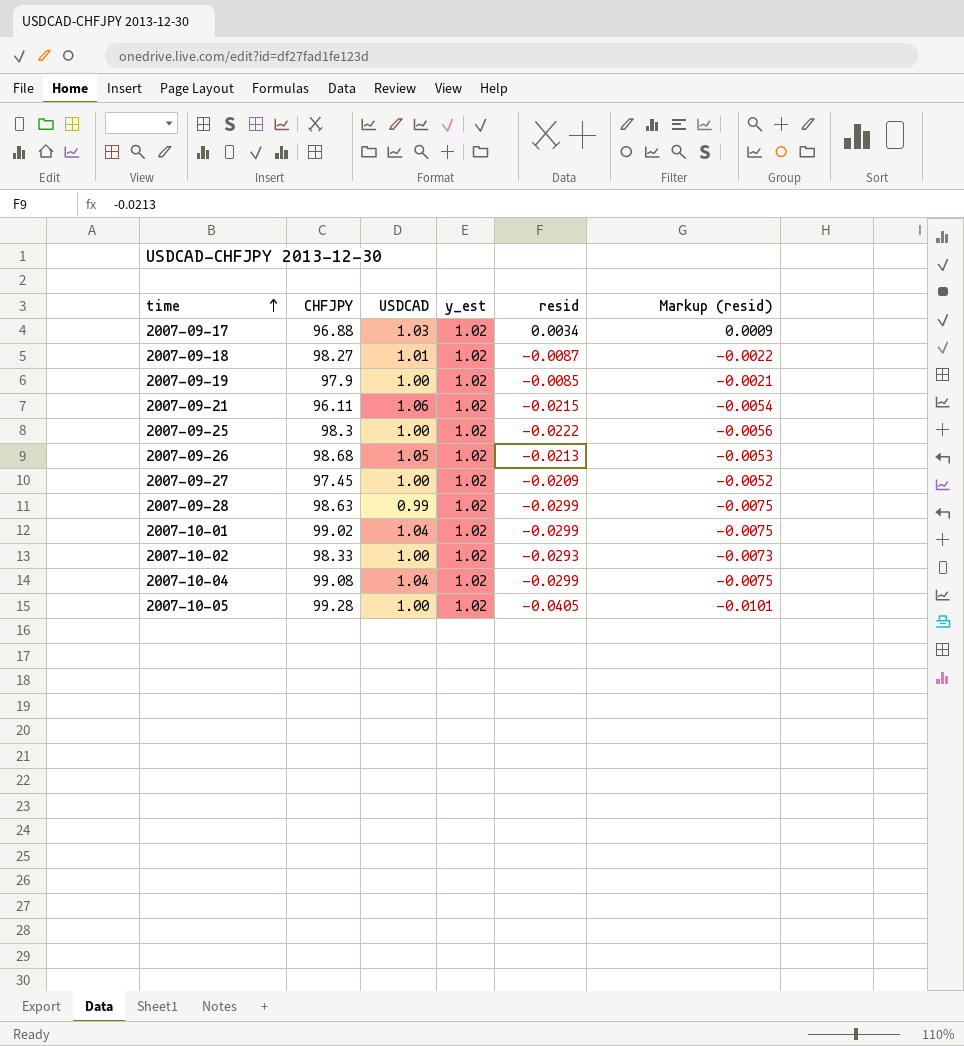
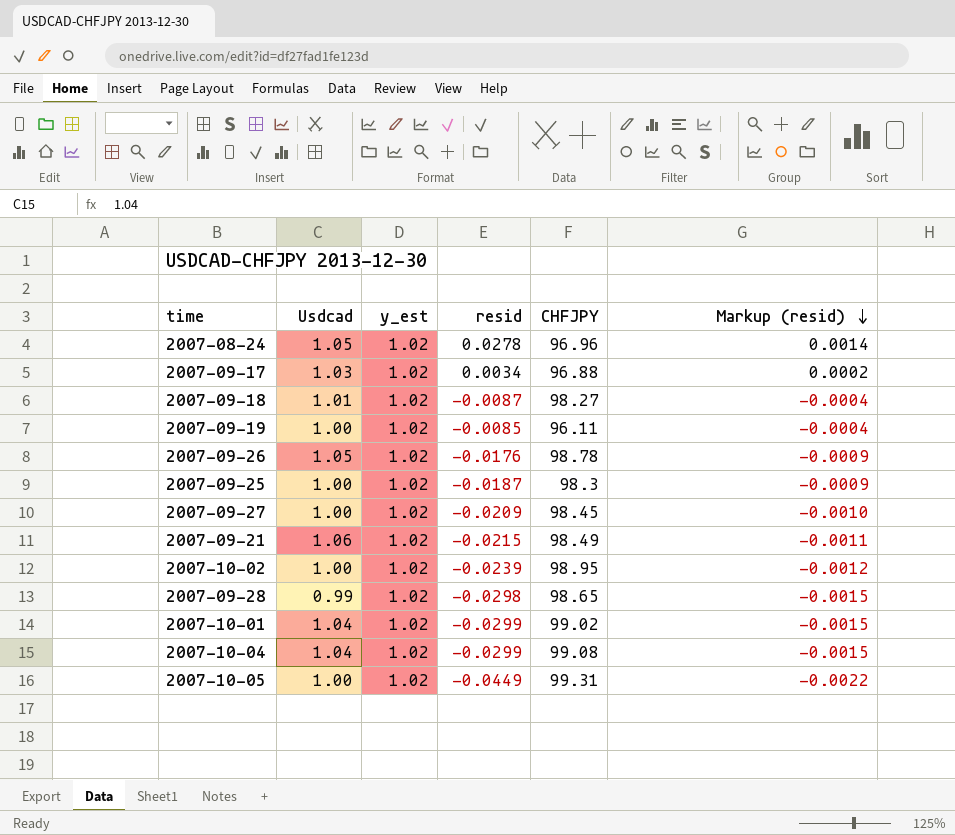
row order: time ascending -> Markup (resid) descending
column name: USDCAD -> Usdcad
column CHFJPY | position: 2 -> 5
column Markup (resid) | formula: [resid] * 0.25 -> [resid] * 0.05
row 2007-08-24: none -> 1.05 | 1.02 | 0.0278 | 96.96 | 0.0014
2007-09-19 | CHFJPY: 97.9 -> 96.11
2007-09-26 | resid: -0.0213 -> -0.0176
2007-09-26 | CHFJPY: 98.68 -> 98.78
2007-09-25 | resid: -0.0222 -> -0.0187
2007-09-27 | CHFJPY: 97.45 -> 98.45
2007-09-21 | CHFJPY: 96.11 -> 98.49
2007-10-02 | resid: -0.0293 -> -0.0239
2007-10-02 | CHFJPY: 98.33 -> 98.95
2007-09-28 | resid: -0.0299 -> -0.0298
2007-09-28 | CHFJPY: 98.63 -> 98.65
2007-10-05 | resid: -0.0405 -> -0.0449
2007-10-05 | CHFJPY: 99.28 -> 99.31

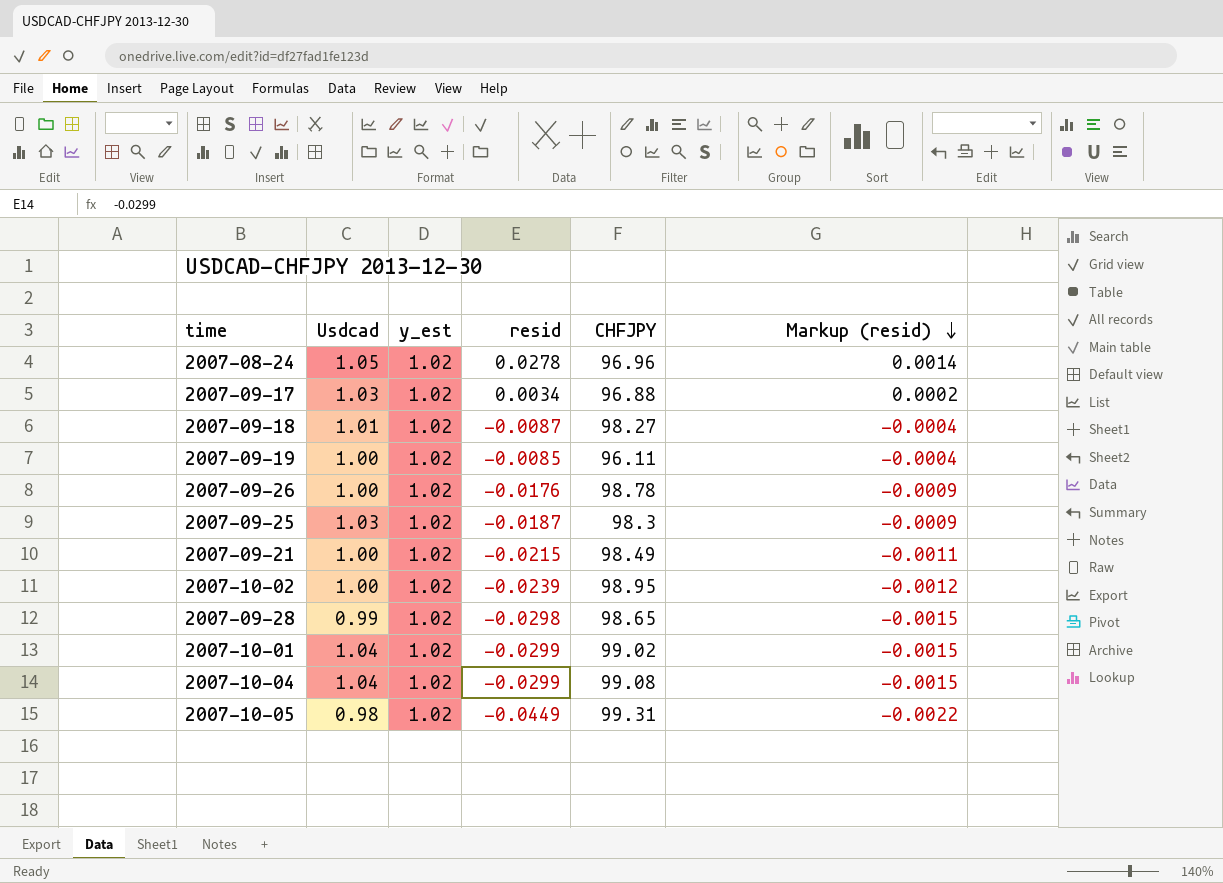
row 2007-09-27: 1.00 | 1.02 | -0.0209 | 98.45 | -0.0010 -> none
2007-09-26 | Usdcad: 1.05 -> 1.00
2007-09-25 | Usdcad: 1.00 -> 1.03
2007-09-21 | Usdcad: 1.06 -> 1.00
2007-10-05 | Usdcad: 1.00 -> 0.98

